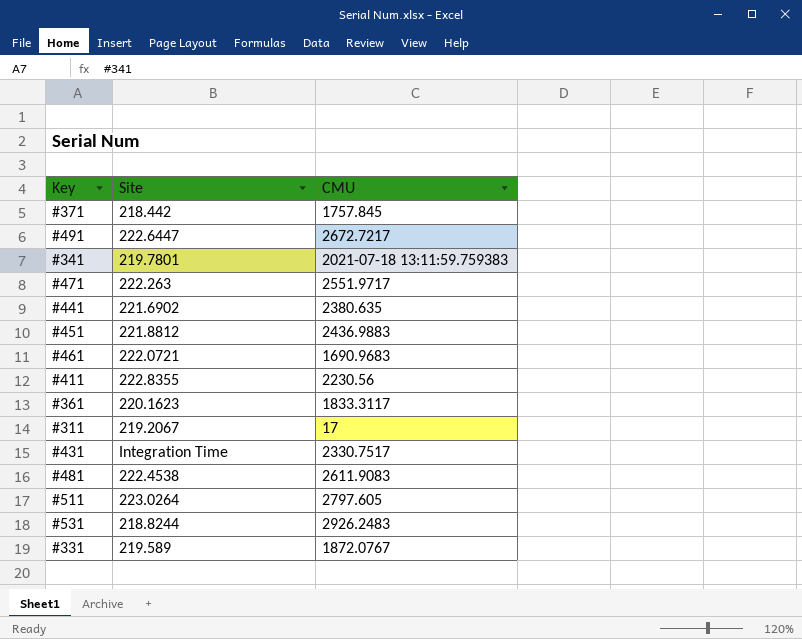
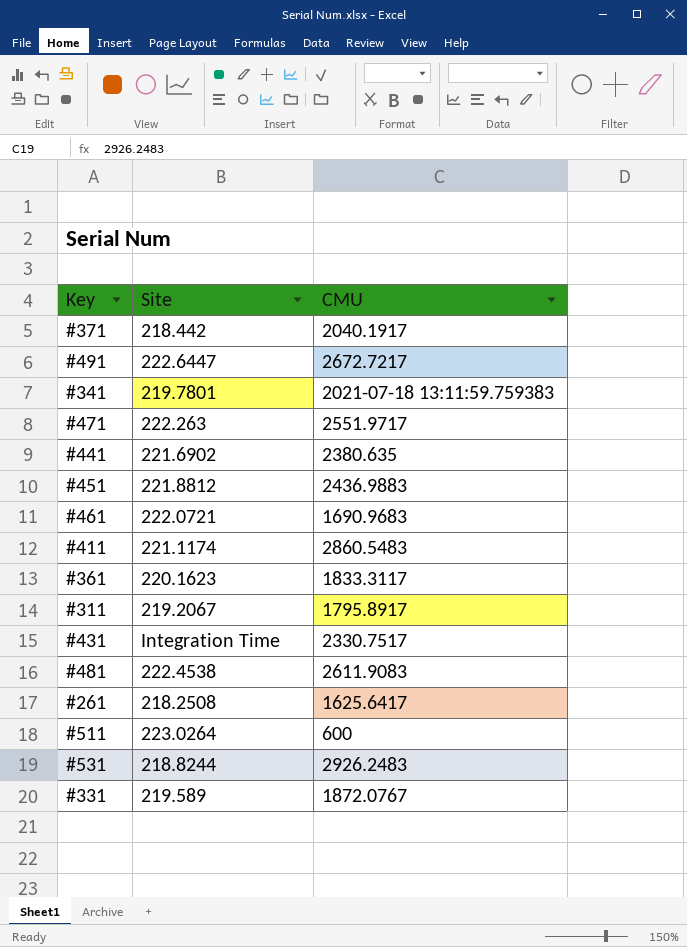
#371 | CMU: 1757.845 -> 2040.1917
#411 | Site: 222.8355 -> 221.1174
#411 | CMU: 2230.56 -> 2860.5483
#311 | CMU: 17 -> 1795.8917
row #261: none -> 218.2508 | 1625.6417
#511 | CMU: 2797.605 -> 600

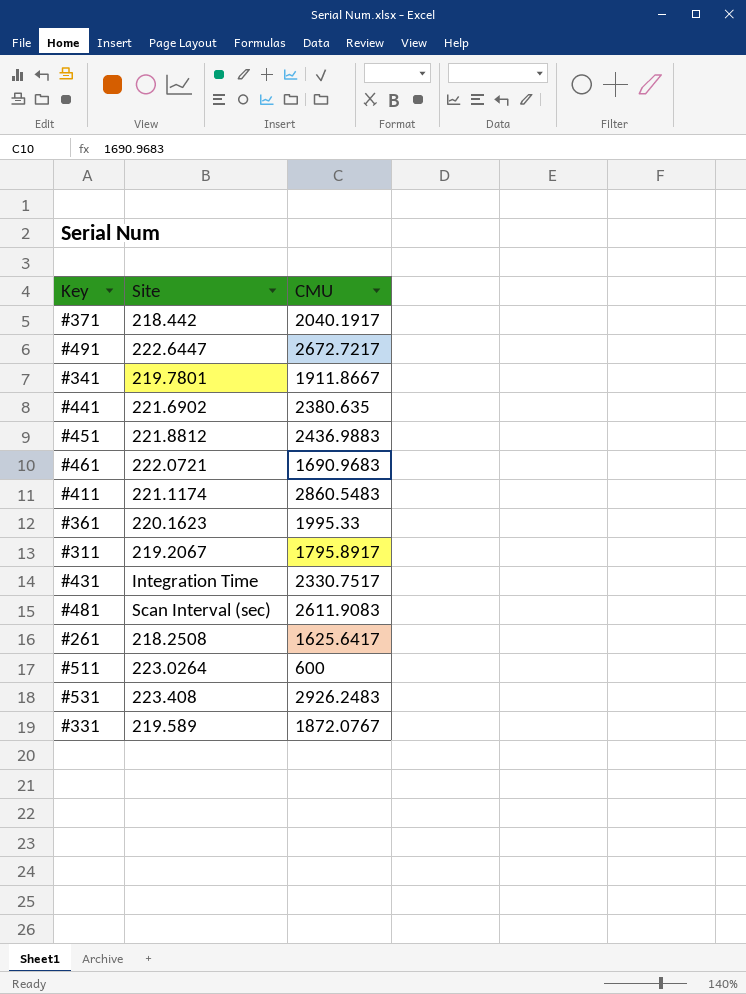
row #471: 222.263 | 2551.9717 -> none
#341 | CMU: 2021-07-18 13:11:59.759383 -> 1911.8667
#361 | CMU: 1833.3117 -> 1995.33
#481 | Site: 222.4538 -> Scan Interval (sec)
#531 | Site: 218.8244 -> 223.408

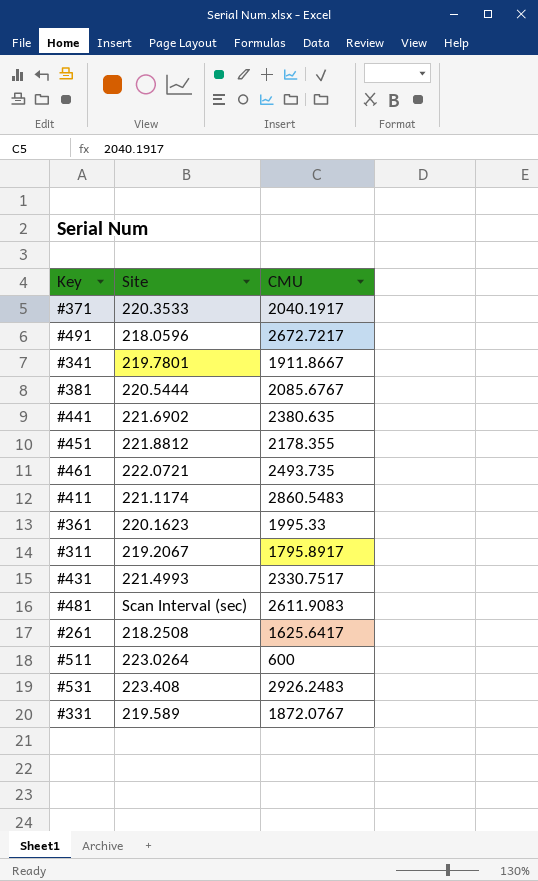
#371 | Site: 218.442 -> 220.3533
#491 | Site: 222.6447 -> 218.0596
row #381: none -> 220.5444 | 2085.6767
#451 | CMU: 2436.9883 -> 2178.355
#461 | CMU: 1690.9683 -> 2493.735
#431 | Site: Integration Time -> 221.4993

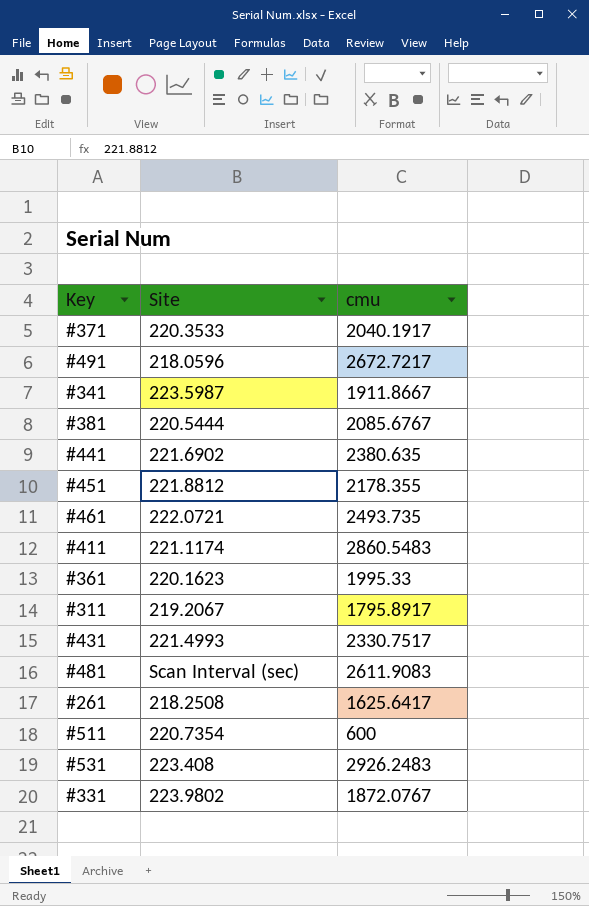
column name: CMU -> cmu
#341 | Site: 219.7801 -> 223.5987
#511 | Site: 223.0264 -> 220.7354
#331 | Site: 219.589 -> 223.9802

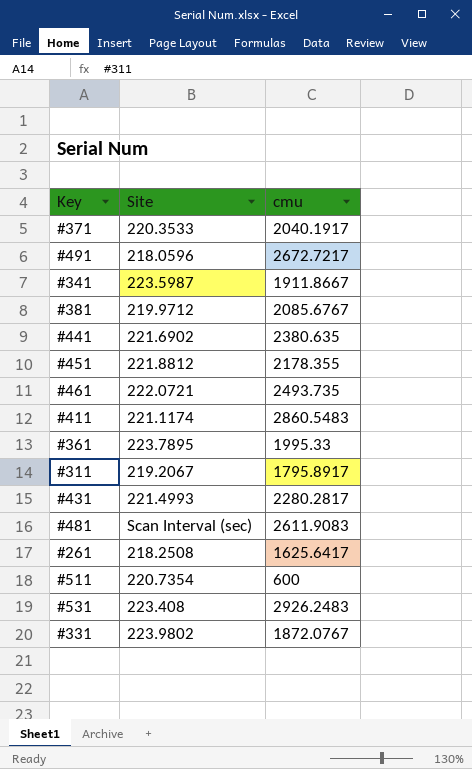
#381 | Site: 220.5444 -> 219.9712
#361 | Site: 220.1623 -> 223.7895
#431 | cmu: 2330.7517 -> 2280.2817

